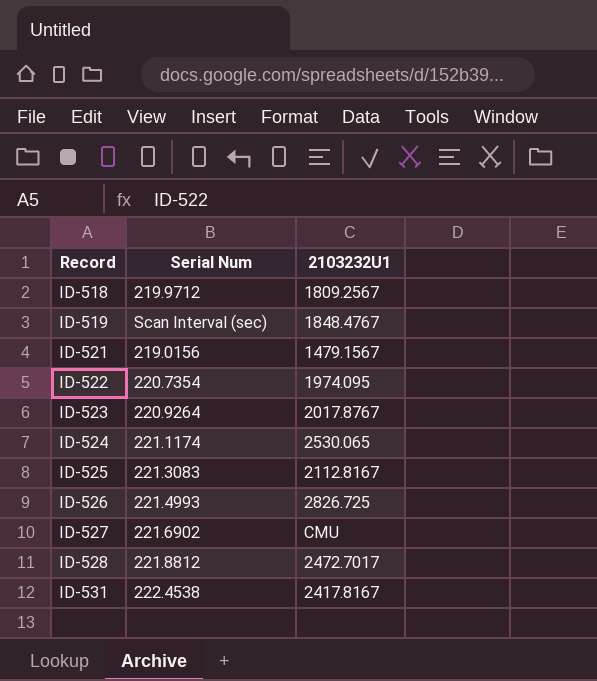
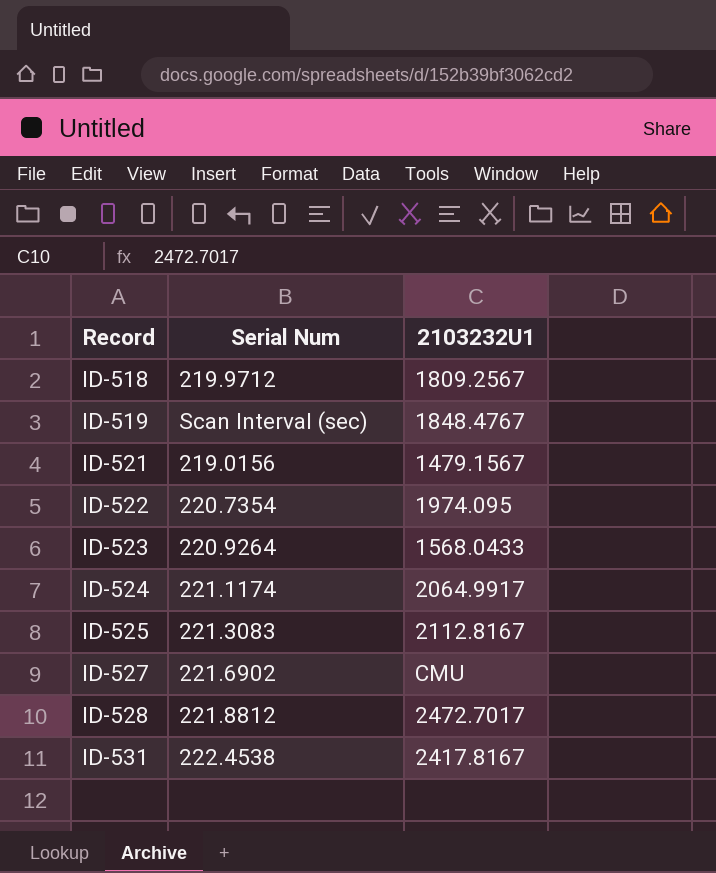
row ID-526: 221.4993 | 2826.725 -> none
ID-523 | 2103232U1: 2017.8767 -> 1568.0433
ID-524 | 2103232U1: 2530.065 -> 2064.9917

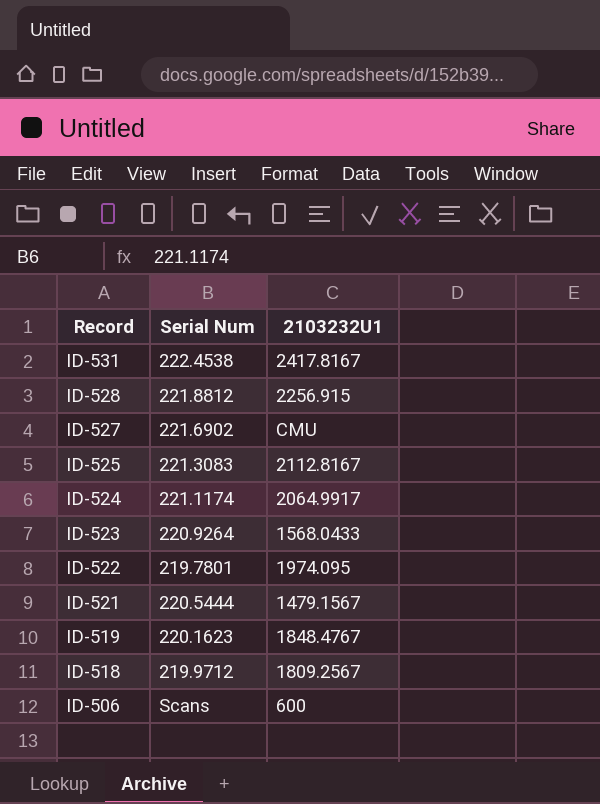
row order: Record ascending -> Record descending
ID-528 | 2103232U1: 2472.7017 -> 2256.915
ID-522 | Serial Num: 220.7354 -> 219.7801
ID-521 | Serial Num: 219.0156 -> 220.5444
ID-519 | Serial Num: Scan Interval (sec) -> 220.1623
row ID-506: none -> Scans | 600

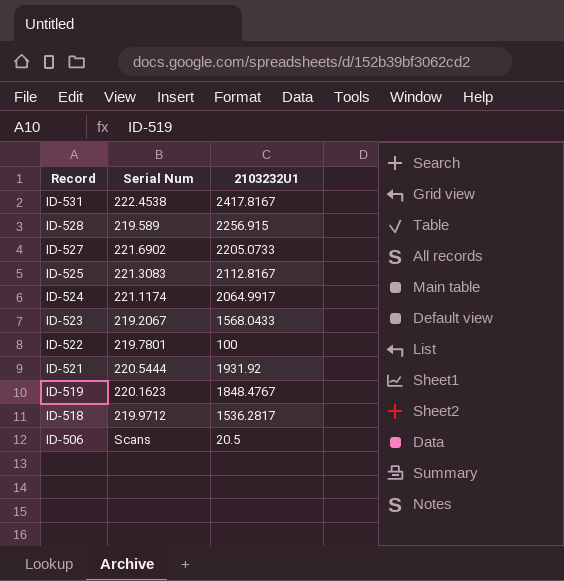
ID-528 | Serial Num: 221.8812 -> 219.589
ID-527 | 2103232U1: CMU -> 2205.0733
ID-523 | Serial Num: 220.9264 -> 219.2067
ID-522 | 2103232U1: 1974.095 -> 100
ID-521 | 2103232U1: 1479.1567 -> 1931.92
ID-518 | 2103232U1: 1809.2567 -> 1536.2817
ID-506 | 2103232U1: 600 -> 20.5

